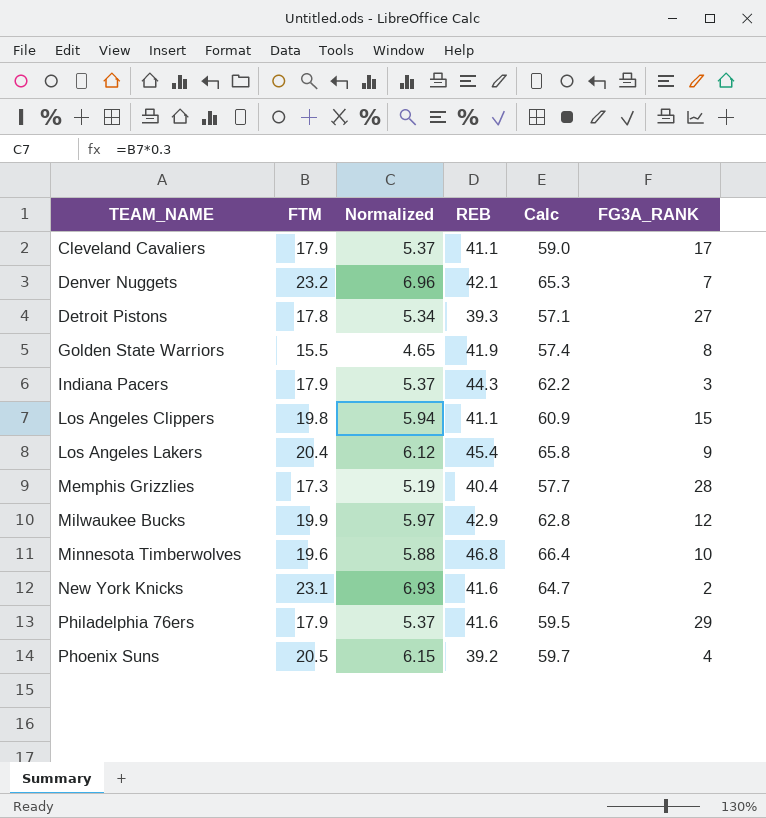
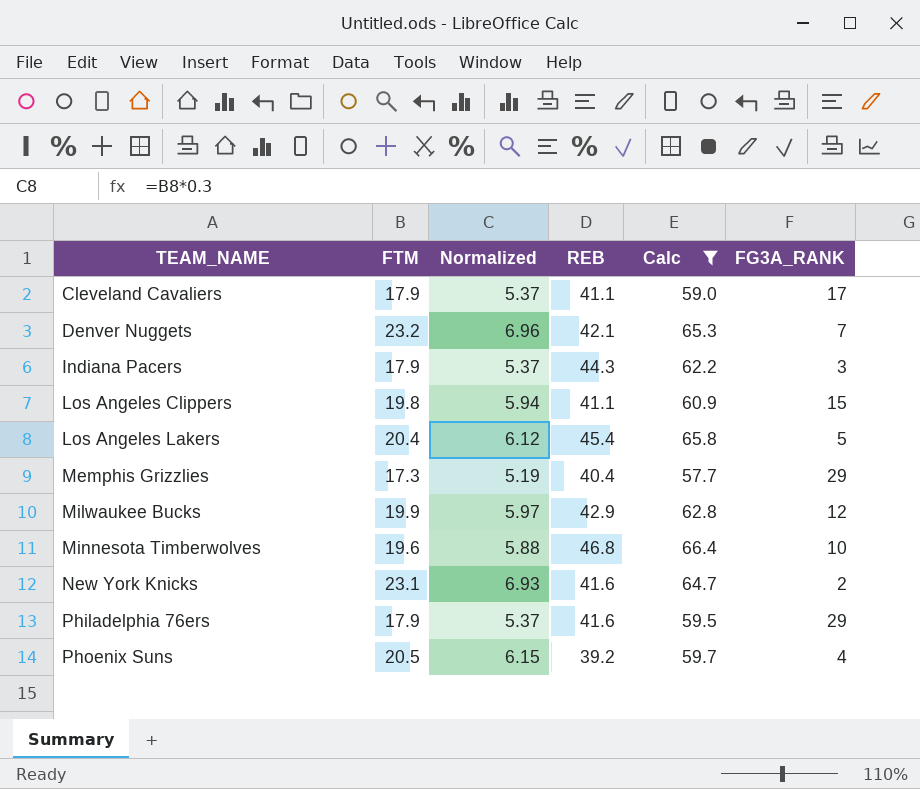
filter: none -> Calc >= 57.7
Los Angeles Lakers | FG3A_RANK: 9 -> 5
Memphis Grizzlies | FG3A_RANK: 28 -> 29

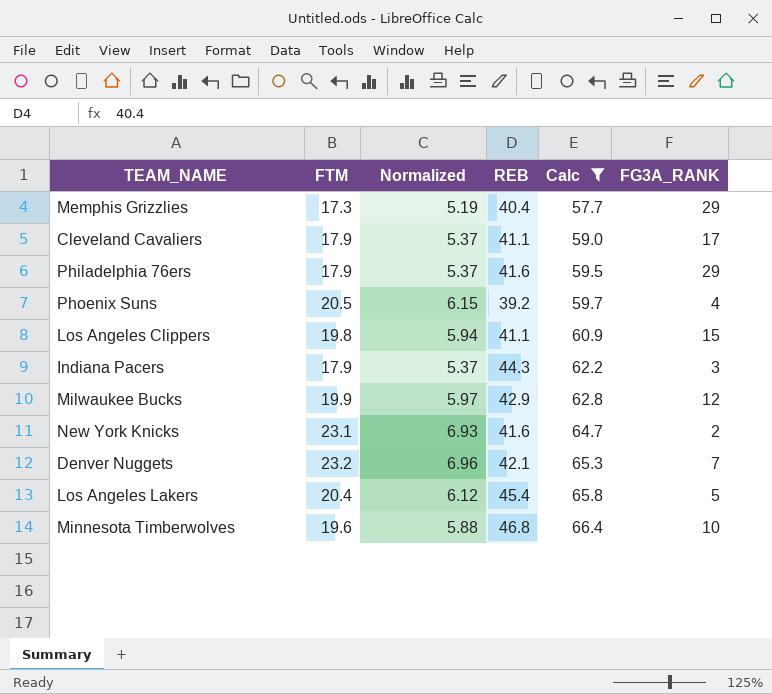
row order: TEAM_NAME ascending -> Calc ascending

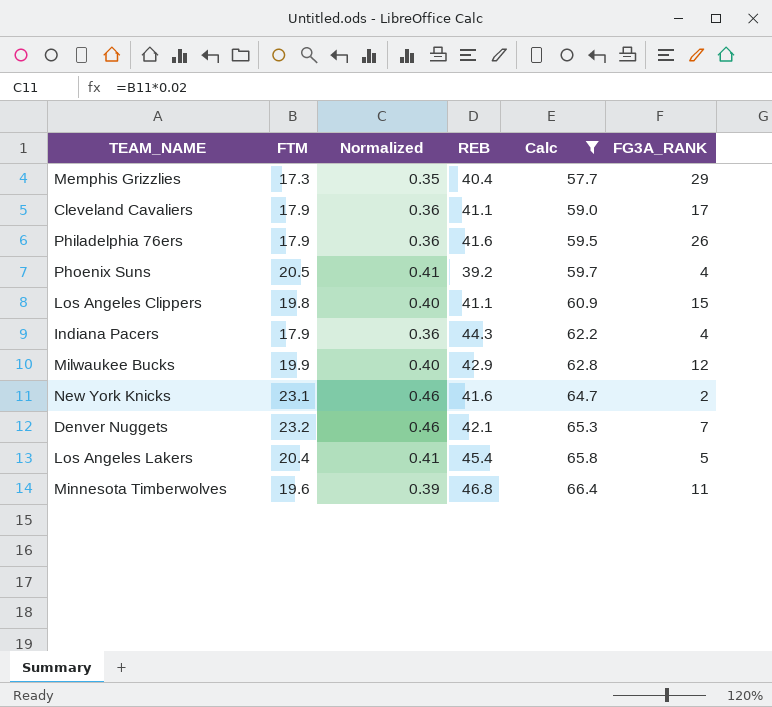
column Normalized | formula: [FTM] * 0.3 -> [FTM] * 0.02
Philadelphia 76ers | FG3A_RANK: 29 -> 26
Indiana Pacers | FG3A_RANK: 3 -> 4
Minnesota Timberwolves | FG3A_RANK: 10 -> 11

